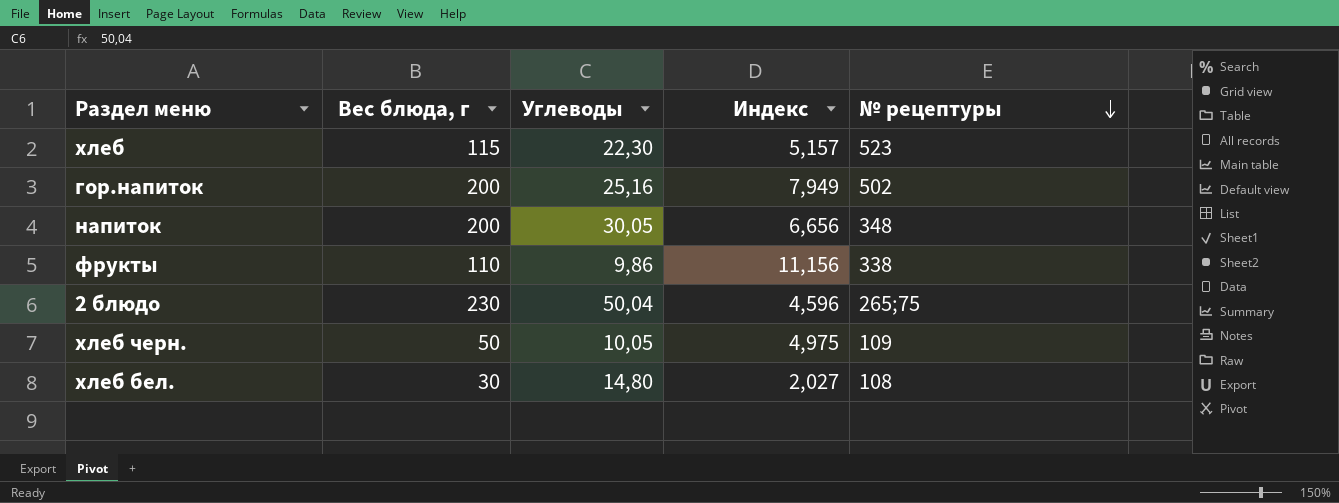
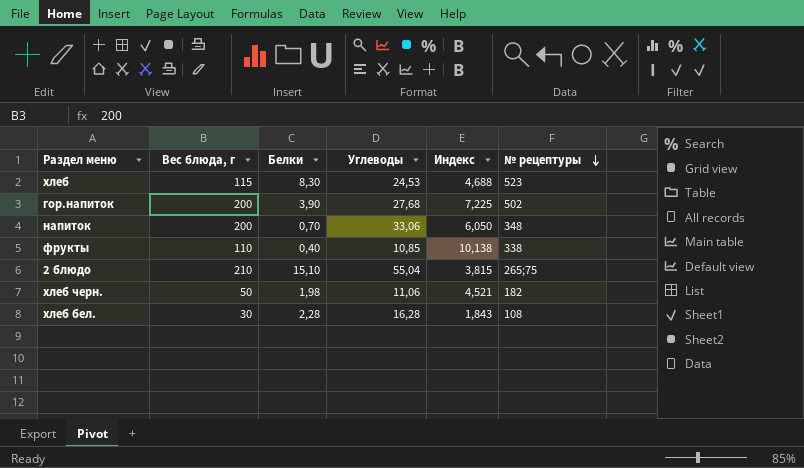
column Белки | position: none -> 3
хлеб | Углеводы: 22,30 -> 24,53
хлеб | Индекс: 5,157 -> 4,688
гор.напиток | Углеводы: 25,16 -> 27,68
гор.напиток | Индекс: 7,949 -> 7,225
напиток | Углеводы: 30,05 -> 33,06
напиток | Индекс: 6,656 -> 6,050
фрукты | Углеводы: 9,86 -> 10,85
фрукты | Индекс: 11,156 -> 10,138
2 блюдо | Вес блюда, г: 230 -> 210
2 блюдо | Углеводы: 50,04 -> 55,04
2 блюдо | Индекс: 4,596 -> 3,815
хлеб черн. | Углеводы: 10,05 -> 11,06
хлеб черн. | Индекс: 4,975 -> 4,521
хлеб черн. | № рецептуры: 109 -> 182
хлеб бел. | Углеводы: 14,80 -> 16,28
хлеб бел. | Индекс: 2,027 -> 1,843

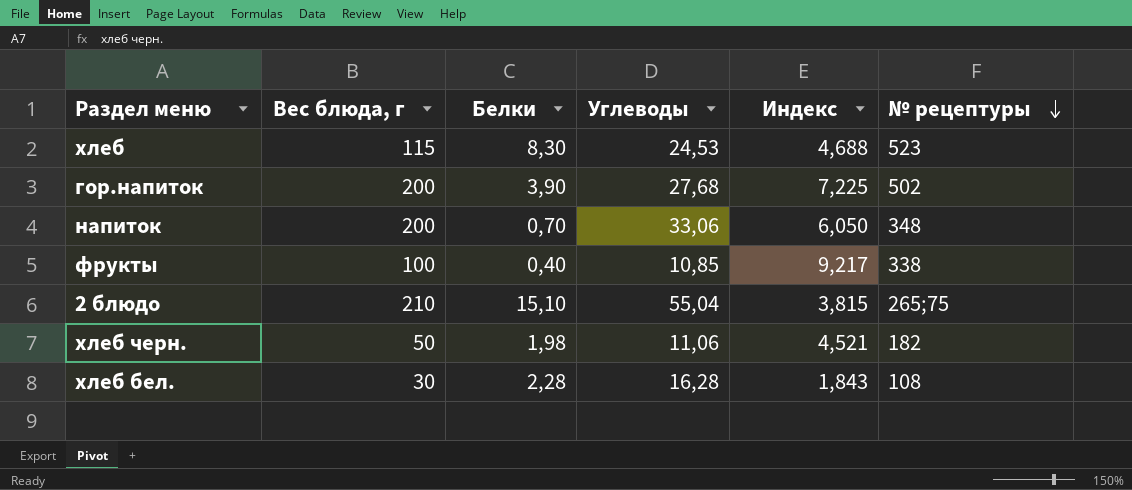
фрукты | Вес блюда, г: 110 -> 100
фрукты | Индекс: 10,138 -> 9,217

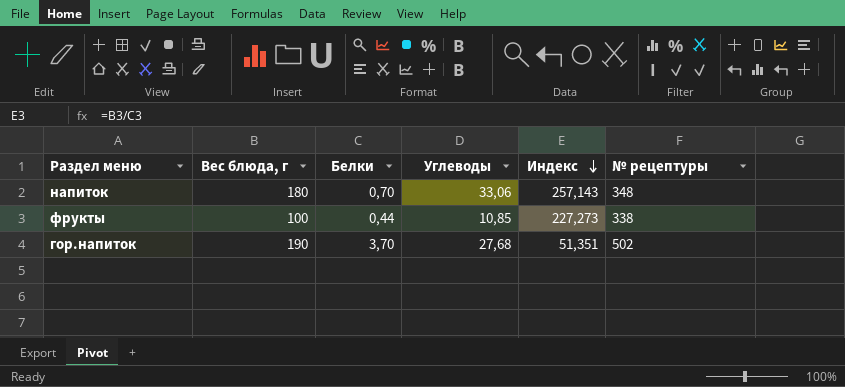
row order: № рецептуры descending -> Индекс descending
column Индекс | formula: [Вес блюда, г] / [Углеводы] -> [Вес блюда, г] / [Белки]
row хлеб: 115 | 8,30 | 24,53 | 4,688 | 523 -> none
row 2 блюдо: 210 | 15,10 | 55,04 | 3,815 | 265;75 -> none
row хлеб черн.: 50 | 1,98 | 11,06 | 4,521 | 182 -> none
row хлеб бел.: 30 | 2,28 | 16,28 | 1,843 | 108 -> none
напиток | Вес блюда, г: 200 -> 180
фрукты | Белки: 0,40 -> 0,44
гор.напиток | Вес блюда, г: 200 -> 190
гор.напиток | Белки: 3,90 -> 3,70

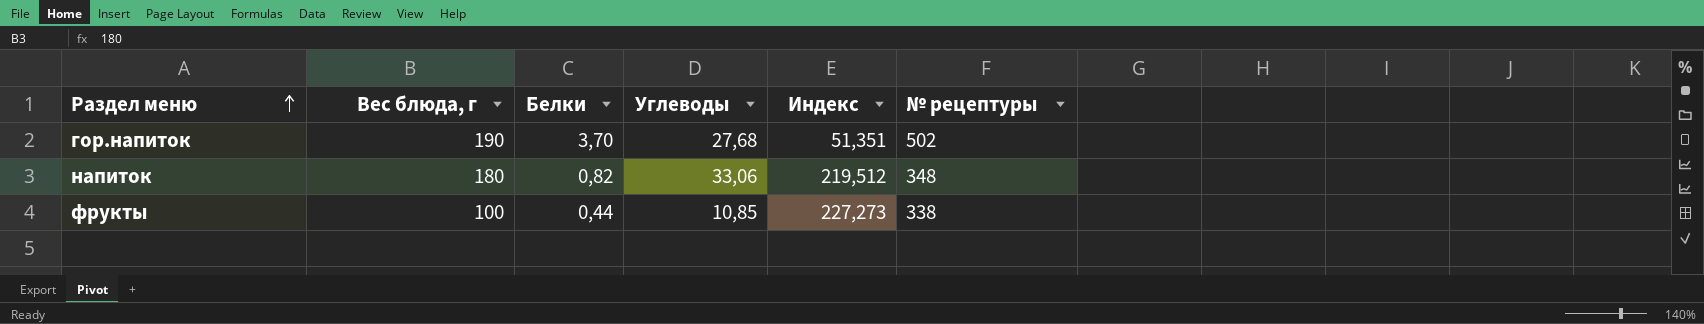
row order: Индекс descending -> Раздел меню ascending
напиток | Белки: 0,70 -> 0,82
напиток | Индекс: 257,143 -> 219,512

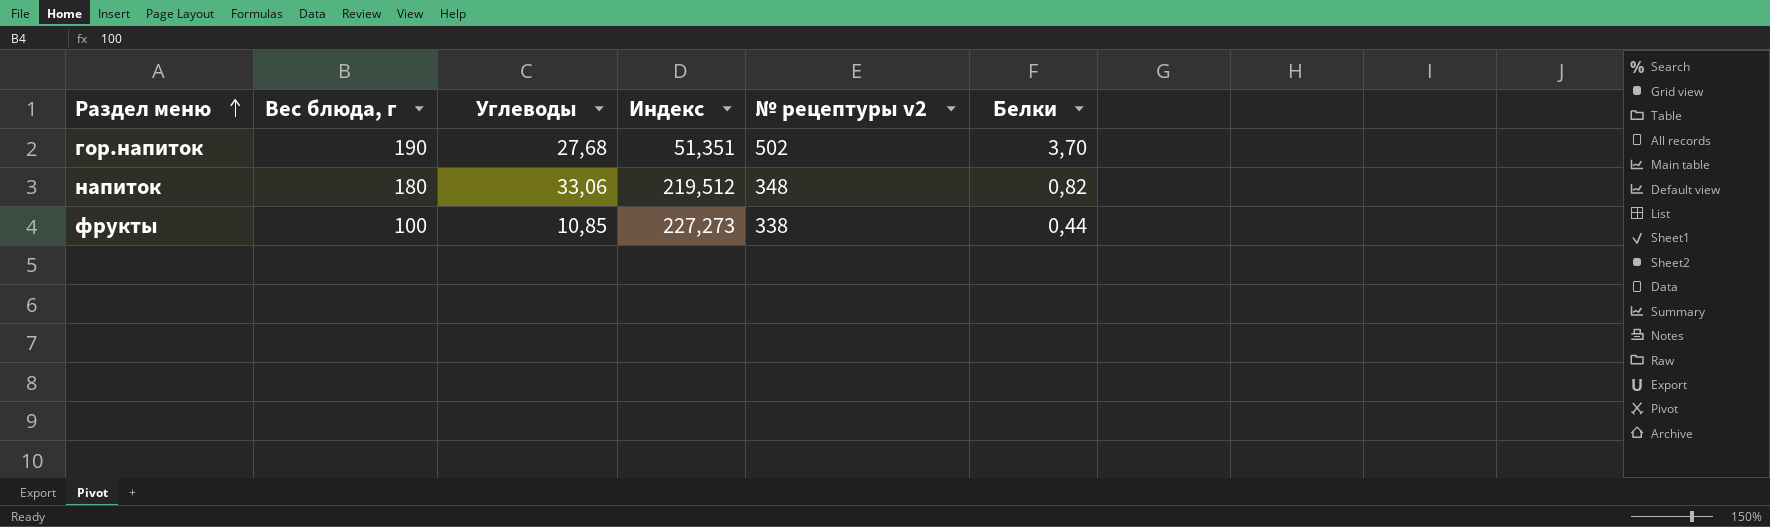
column name: № рецептуры -> № рецептуры v2
column Белки | position: 3 -> 6

